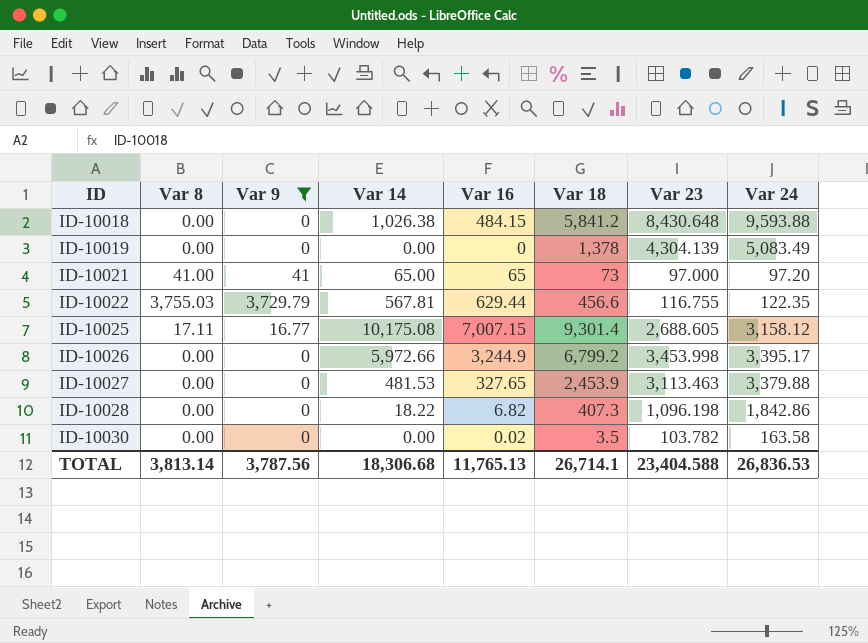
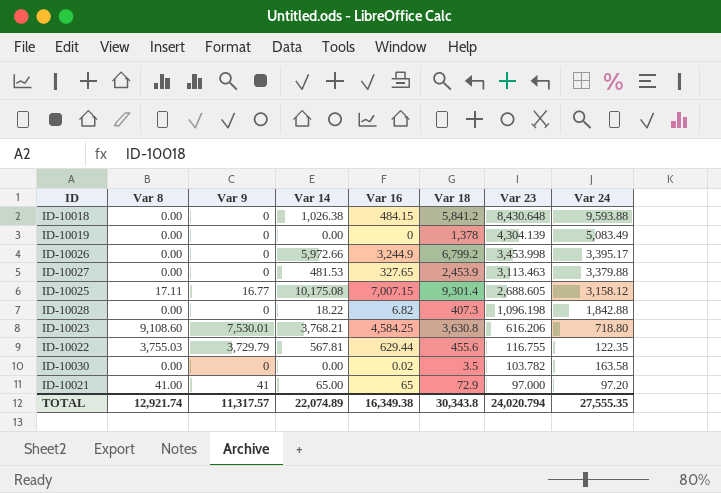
filter: Var 9 != 7,530.01 -> none
row order: ID ascending -> Var 23 descending
ID-10028 | Var 24: 1,842.86 -> 1,842.88
ID-10022 | Var 18: 456.6 -> 455.6
ID-10021 | Var 18: 73 -> 72.9
TOTAL | Var 8: 3,813.14 -> 12,921.74
TOTAL | Var 9: 3,787.56 -> 11,317.57
TOTAL | Var 14: 18,306.68 -> 22,074.89
TOTAL | Var 16: 11,765.13 -> 16,349.38
TOTAL | Var 18: 26,714.1 -> 30,343.8
TOTAL | Var 23: 23,404.588 -> 24,020.794
TOTAL | Var 24: 26,836.53 -> 27,555.35

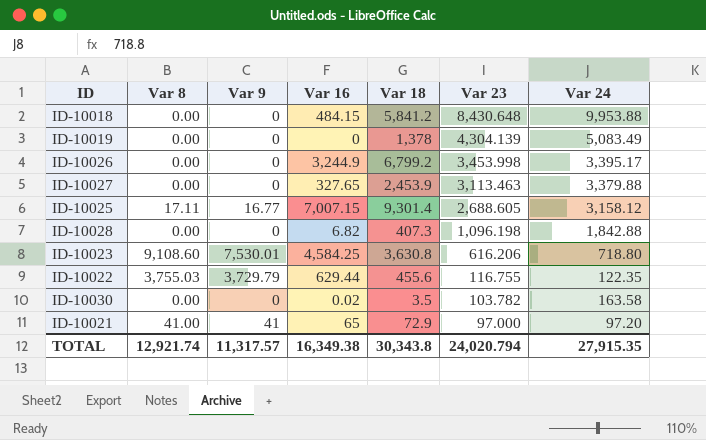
column Var 14 | position: 4 -> none
ID-10018 | Var 24: 9,593.88 -> 9,953.88
TOTAL | Var 24: 27,555.35 -> 27,915.35

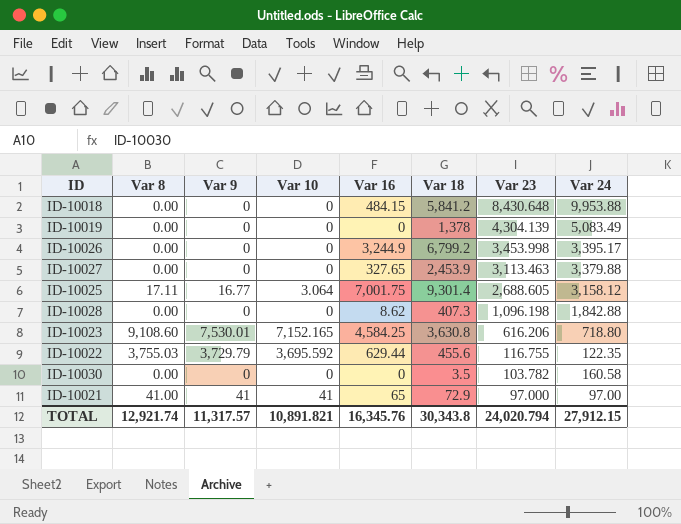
column Var 10 | position: none -> 4
ID-10025 | Var 16: 7,007.15 -> 7,001.75
ID-10028 | Var 16: 6.82 -> 8.62
ID-10030 | Var 16: 0.02 -> 0
ID-10030 | Var 24: 163.58 -> 160.58
ID-10021 | Var 24: 97.20 -> 97.00
TOTAL | Var 16: 16,349.38 -> 16,345.76
TOTAL | Var 24: 27,915.35 -> 27,912.15

